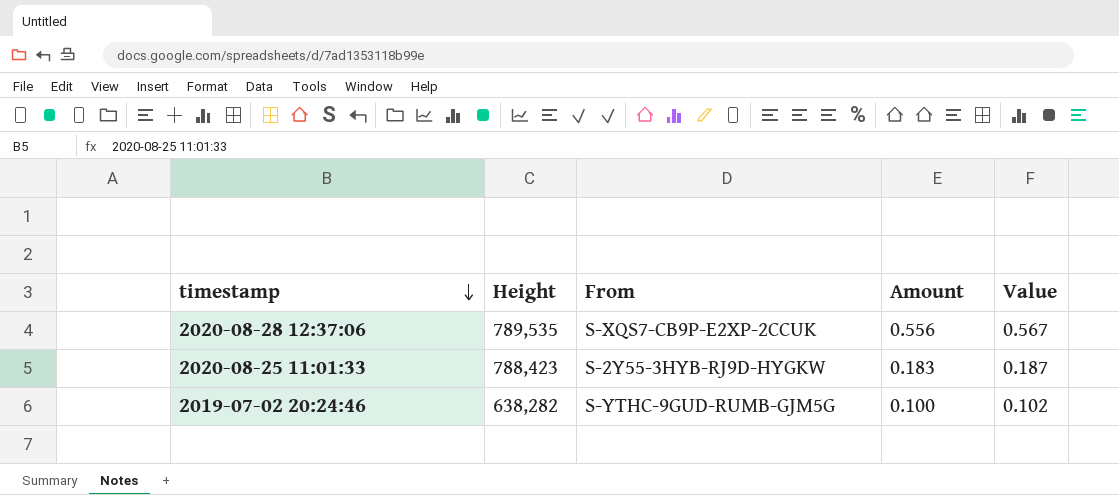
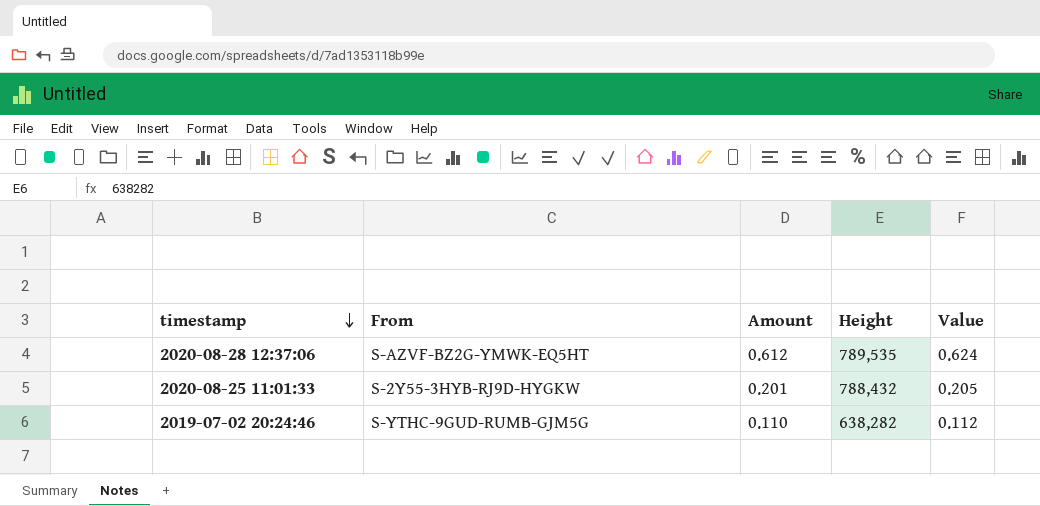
column Height | position: 2 -> 4
2020-08-28 12:37:06 | From: S-XQS7-CB9P-E2XP-2CCUK -> S-AZVF-BZ2G-YMWK-EQ5HT
2020-08-28 12:37:06 | Amount: 0.556 -> 0.612
2020-08-28 12:37:06 | Value: 0.567 -> 0.624
2020-08-25 11:01:33 | Amount: 0.183 -> 0.201
2020-08-25 11:01:33 | Height: 788,423 -> 788,432
2020-08-25 11:01:33 | Value: 0.187 -> 0.205
2019-07-02 20:24:46 | Amount: 0.100 -> 0.110
2019-07-02 20:24:46 | Value: 0.102 -> 0.112

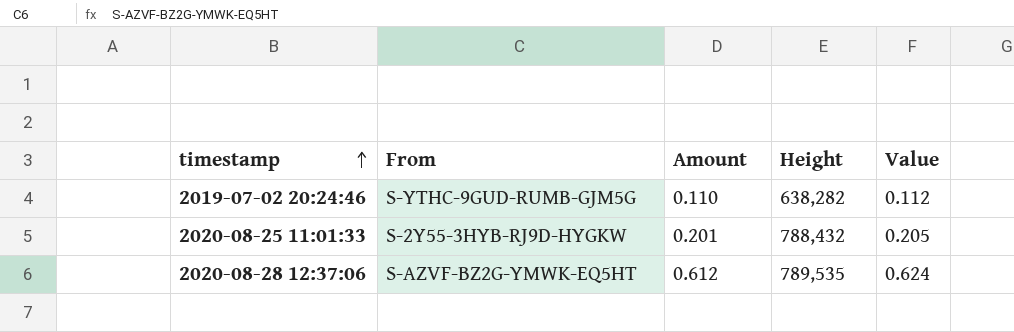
row order: timestamp descending -> timestamp ascending

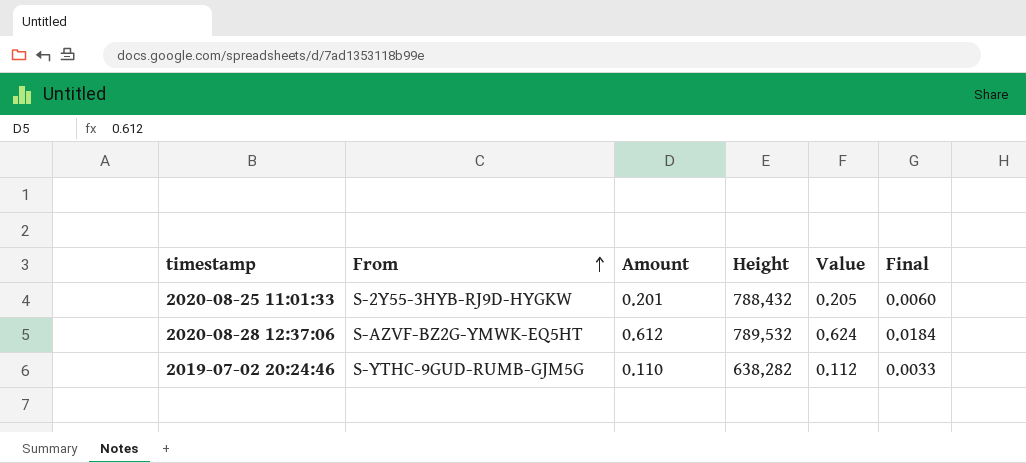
row order: timestamp ascending -> From ascending
column Final | formula: none -> [Amount] * 0.03
2020-08-28 12:37:06 | Height: 789,535 -> 789,532

